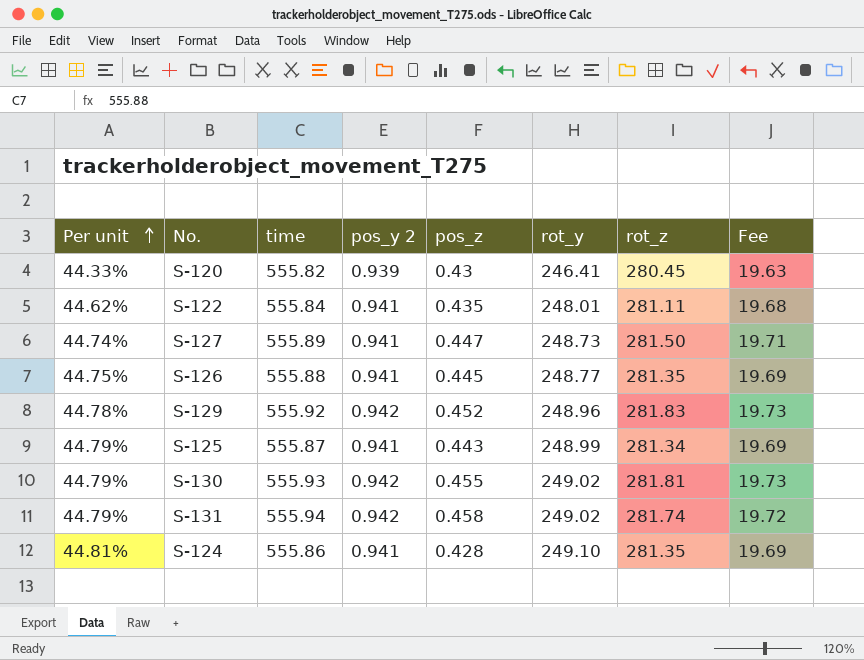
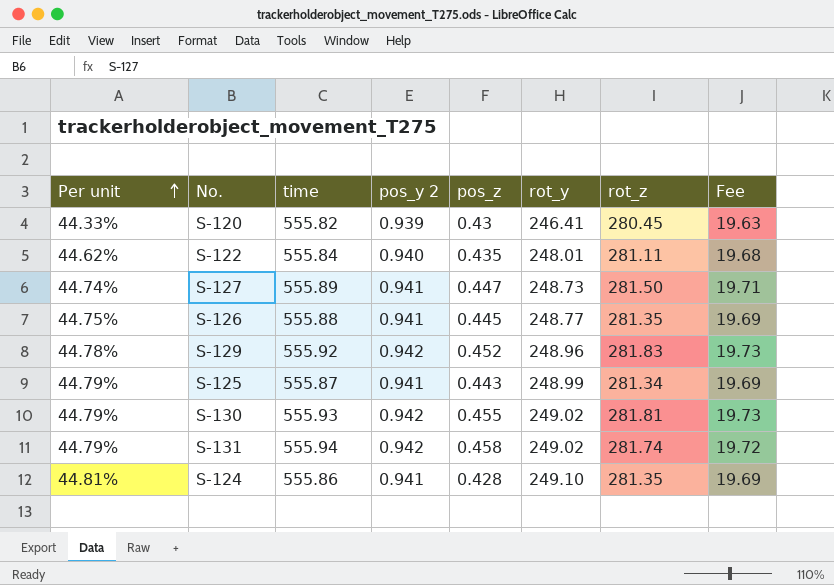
S-122 | pos_y 2: 0.941 -> 0.940

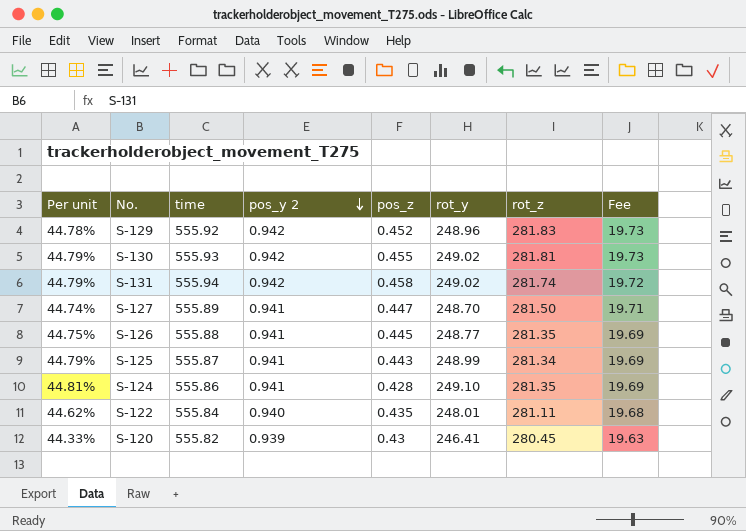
row order: Per unit ascending -> pos_y 2 descending
S-127 | rot_y: 248.73 -> 248.70

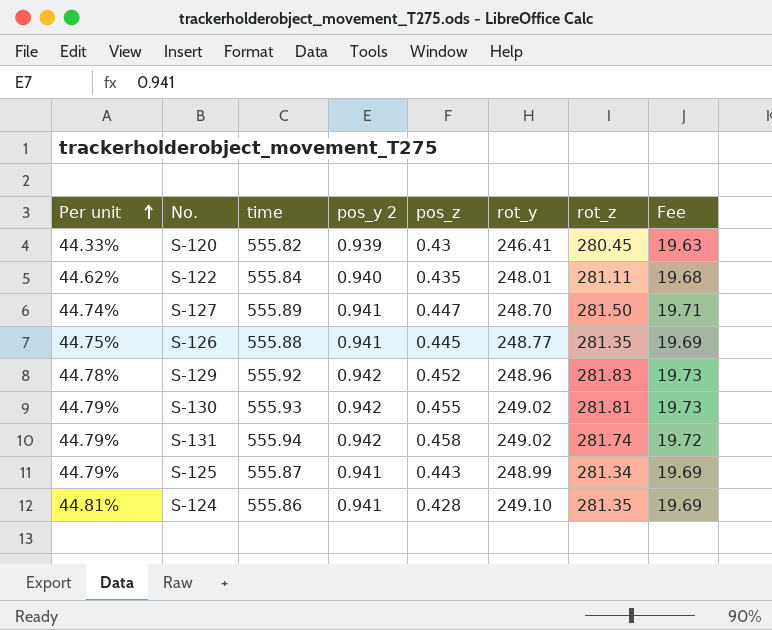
row order: pos_y 2 descending -> Per unit ascending

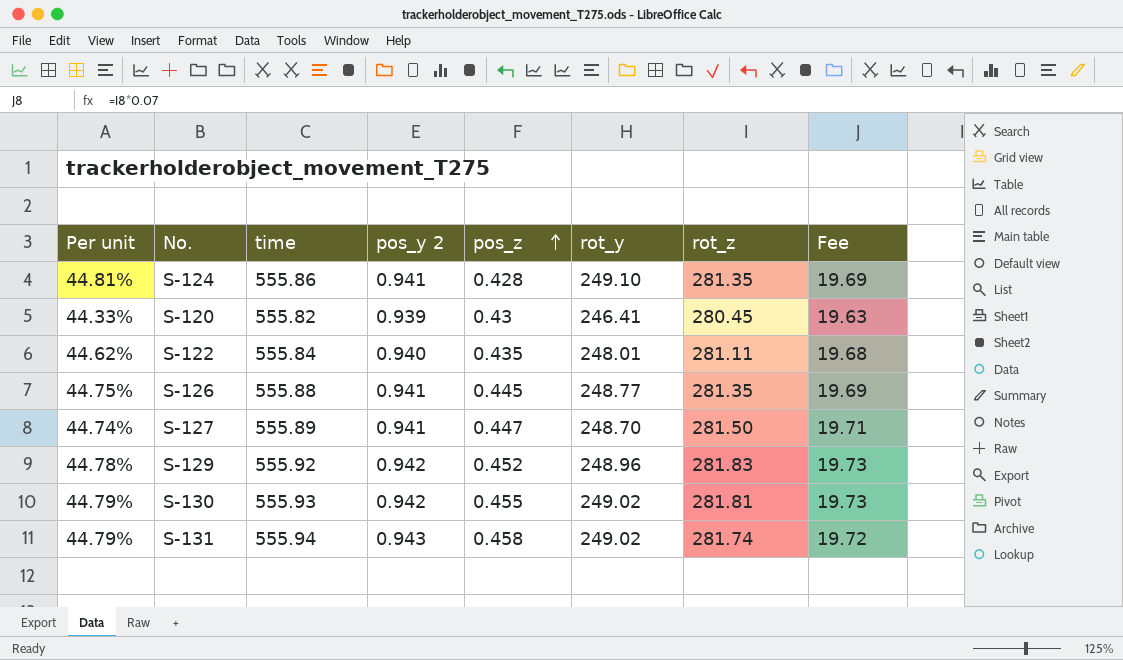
row order: Per unit ascending -> pos_z ascending
row S-125: 44.79% | 555.87 | 0.941 | 0.443 | 248.99 | 281.34 | 19.69 -> none
S-131 | pos_y 2: 0.942 -> 0.943

